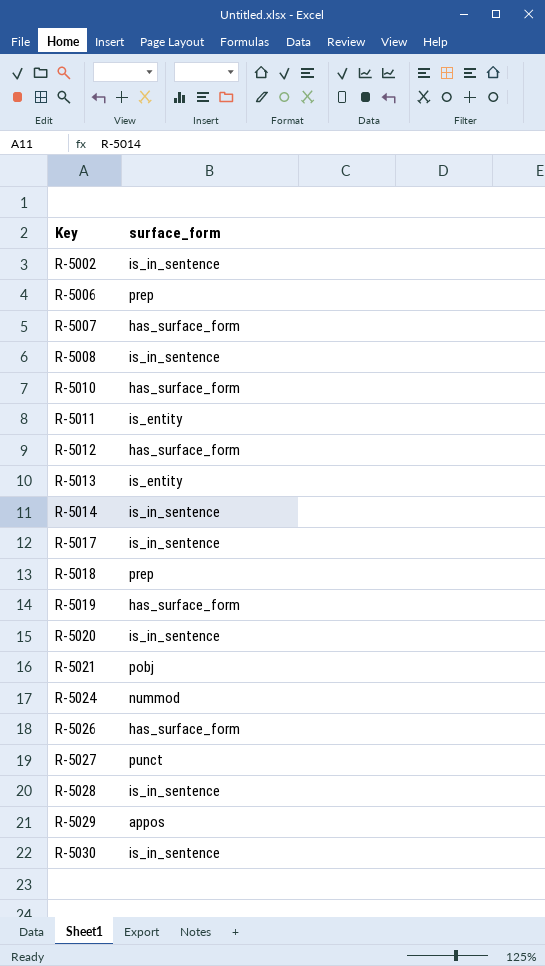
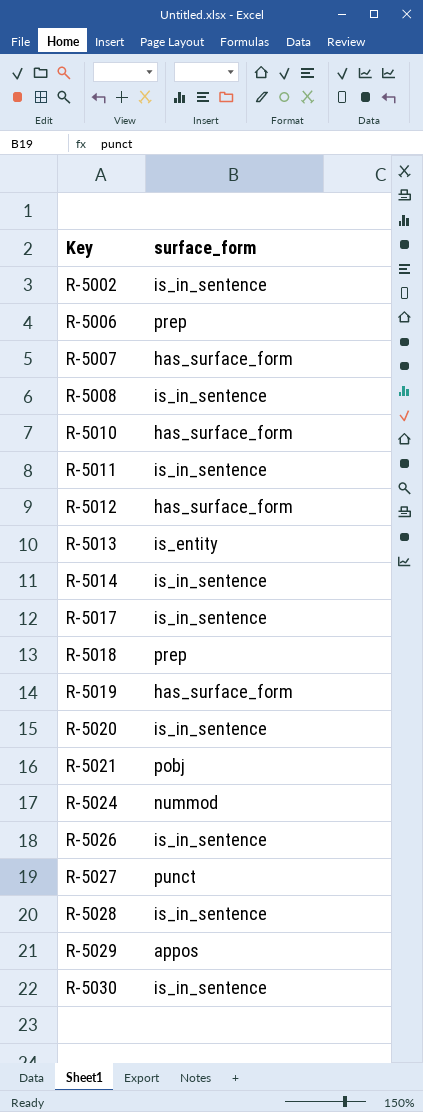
R-5011 | surface_form: is_entity -> is_in_sentence
R-5026 | surface_form: has_surface_form -> is_in_sentence

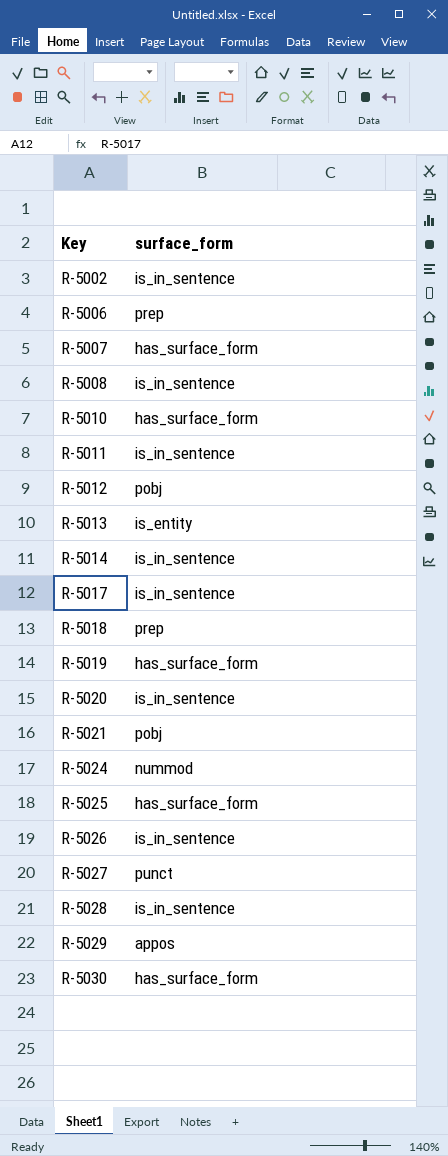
R-5012 | surface_form: has_surface_form -> pobj
row R-5025: none -> has_surface_form
R-5030 | surface_form: is_in_sentence -> has_surface_form

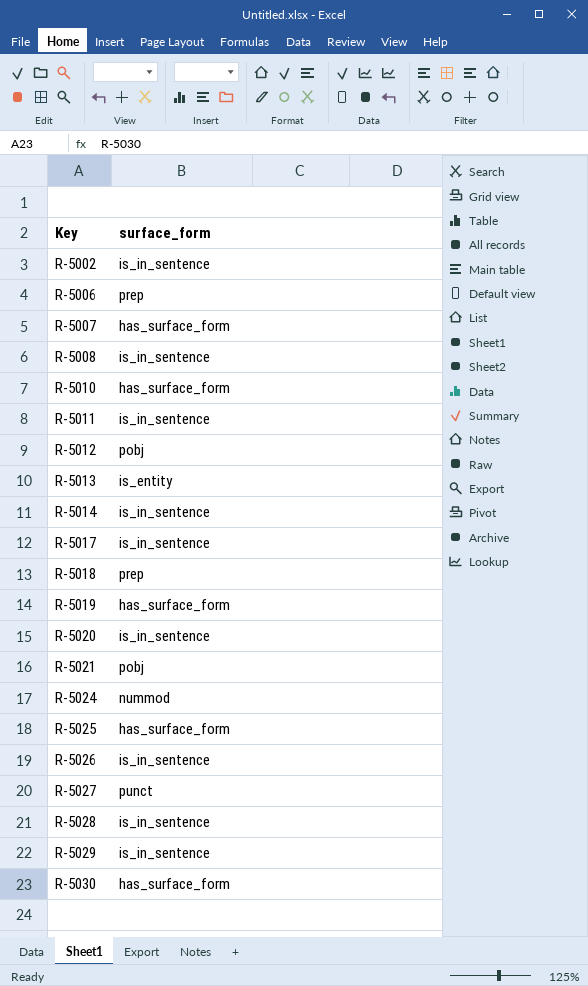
R-5029 | surface_form: appos -> is_in_sentence

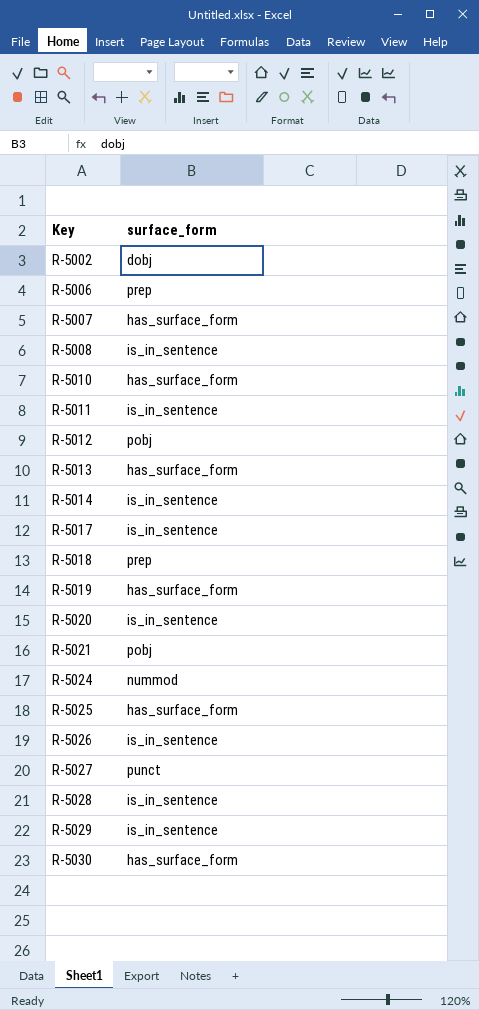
R-5002 | surface_form: is_in_sentence -> dobj
R-5013 | surface_form: is_entity -> has_surface_form

